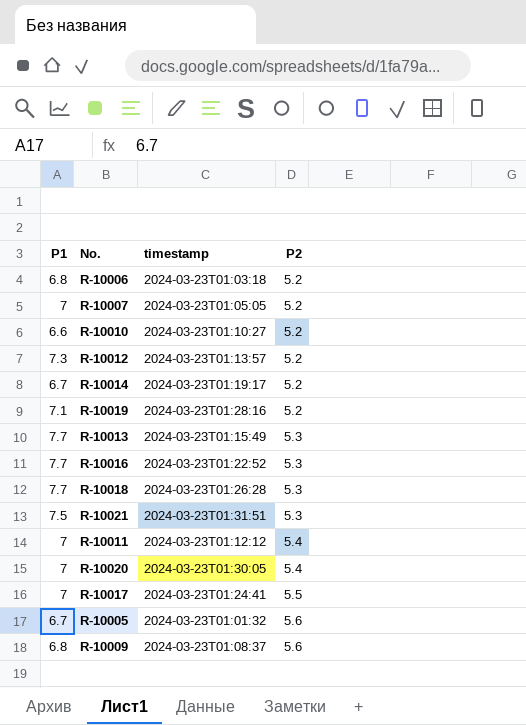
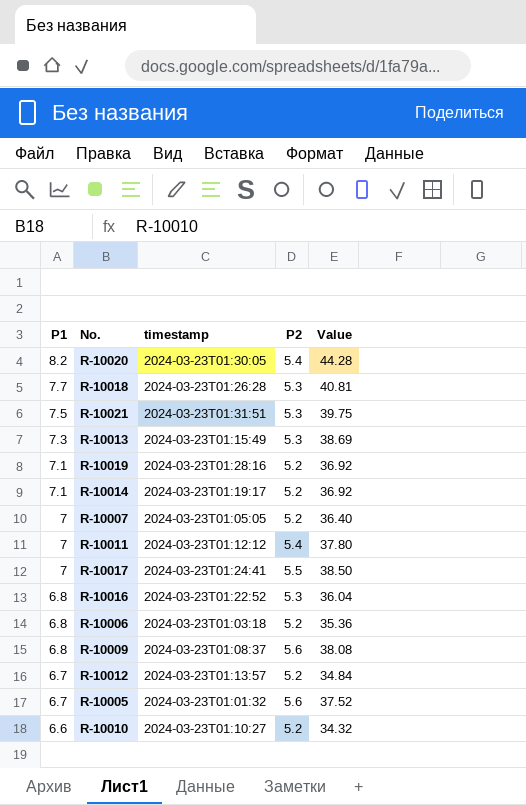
row order: P2 ascending -> P1 descending
column Value | formula: none -> [P1] * [P2]
R-10020 | P1: 7 -> 8.2
R-10013 | P1: 7.7 -> 7.3
R-10014 | P1: 6.7 -> 7.1
R-10016 | P1: 7.7 -> 6.8
R-10012 | P1: 7.3 -> 6.7

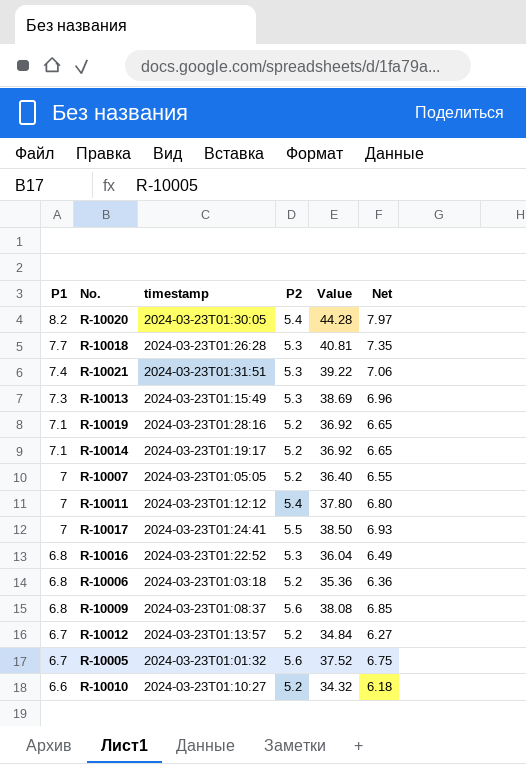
column Net | formula: none -> [Value] * 0.18
R-10021 | P1: 7.5 -> 7.4
R-10021 | Value: 39.75 -> 39.22

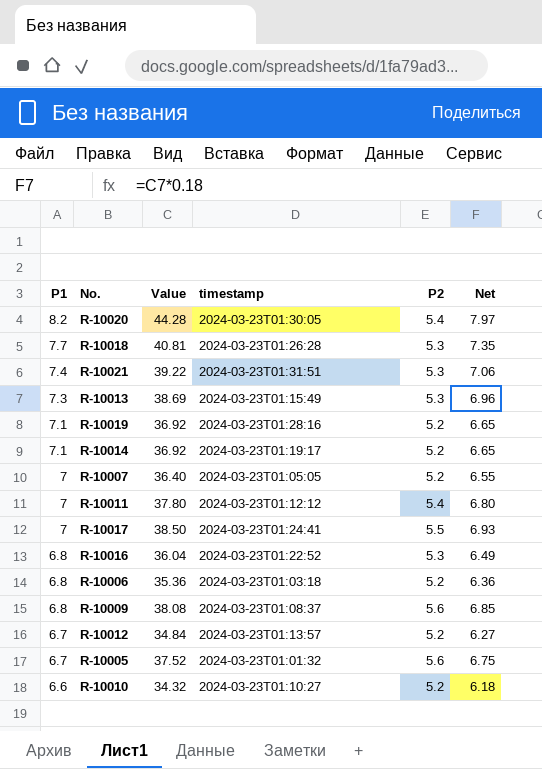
column Value | position: 5 -> 3

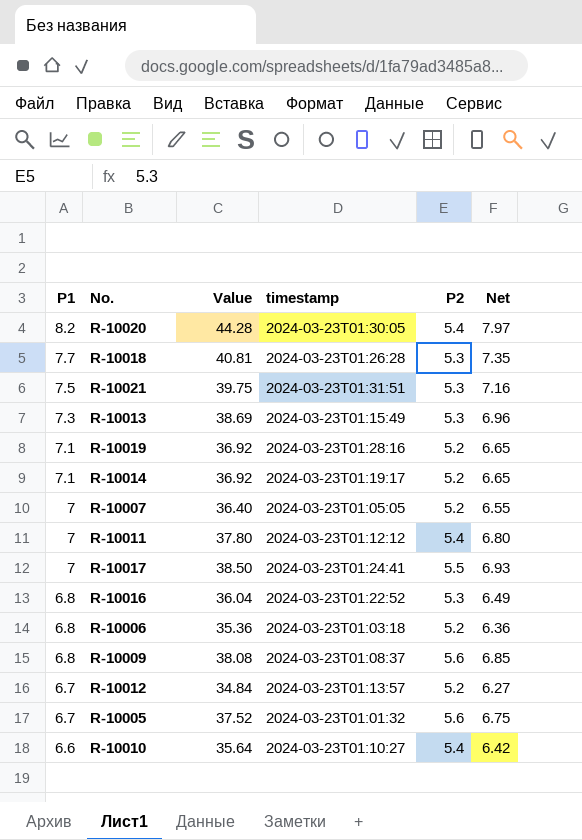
R-10021 | P1: 7.4 -> 7.5
R-10021 | Value: 39.22 -> 39.75
R-10021 | Net: 7.06 -> 7.16
R-10010 | Value: 34.32 -> 35.64
R-10010 | P2: 5.2 -> 5.4
R-10010 | Net: 6.18 -> 6.42

